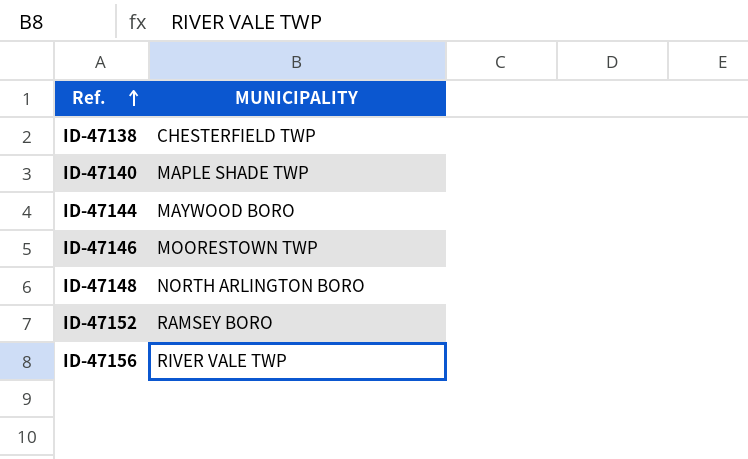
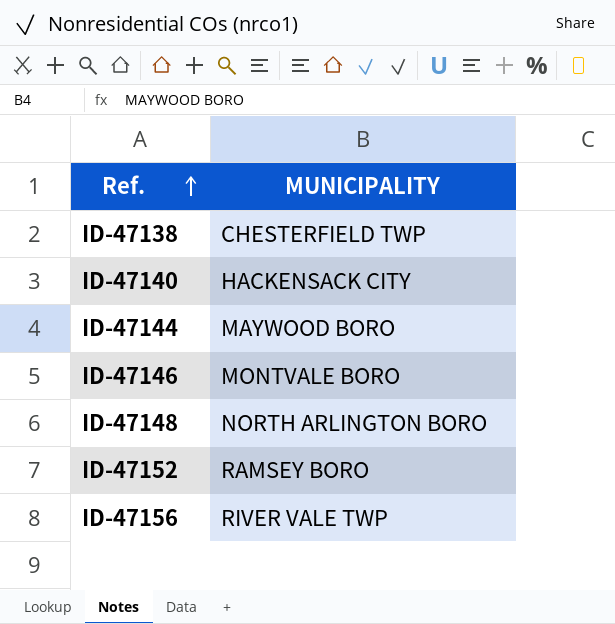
ID-47140 | MUNICIPALITY: MAPLE SHADE TWP -> HACKENSACK CITY
ID-47146 | MUNICIPALITY: MOORESTOWN TWP -> MONTVALE BORO

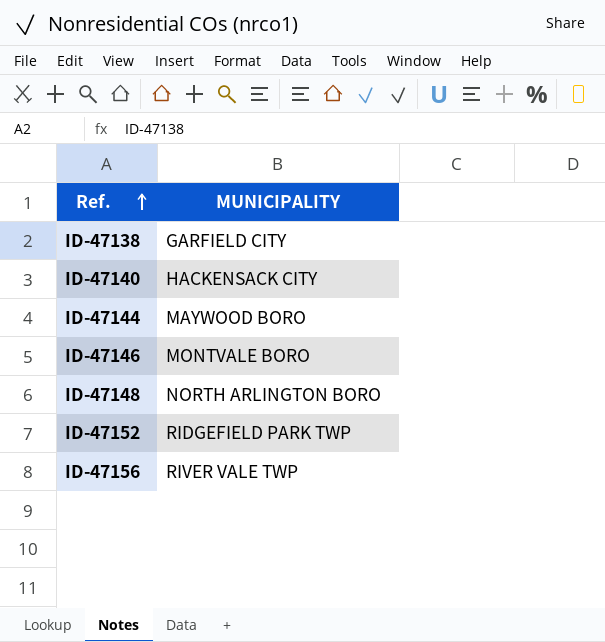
ID-47138 | MUNICIPALITY: CHESTERFIELD TWP -> GARFIELD CITY
ID-47152 | MUNICIPALITY: RAMSEY BORO -> RIDGEFIELD PARK TWP

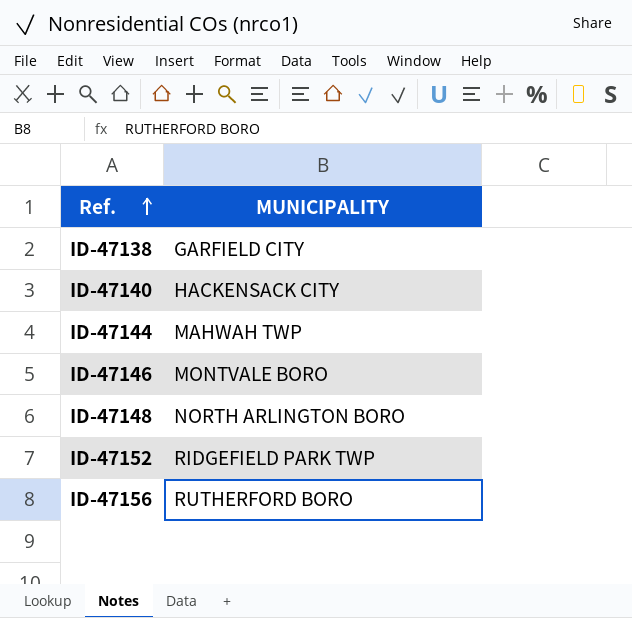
ID-47144 | MUNICIPALITY: MAYWOOD BORO -> MAHWAH TWP
ID-47156 | MUNICIPALITY: RIVER VALE TWP -> RUTHERFORD BORO

